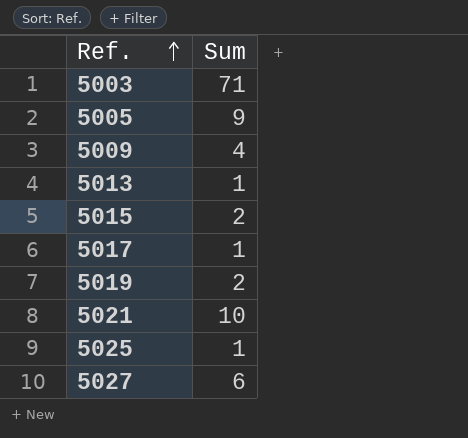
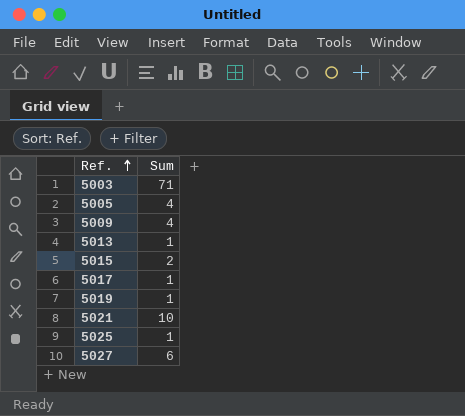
5005 | Sum: 9 -> 4
5019 | Sum: 2 -> 1

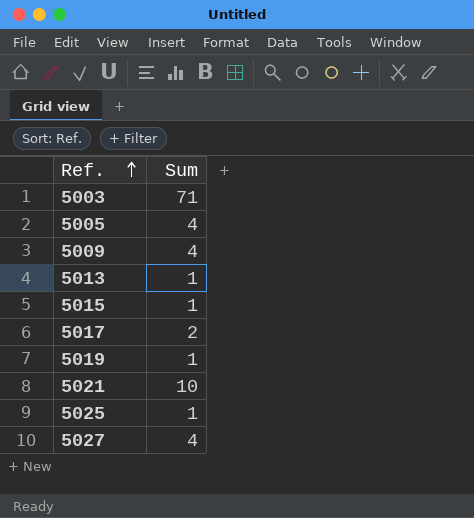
5015 | Sum: 2 -> 1
5017 | Sum: 1 -> 2
5027 | Sum: 6 -> 4

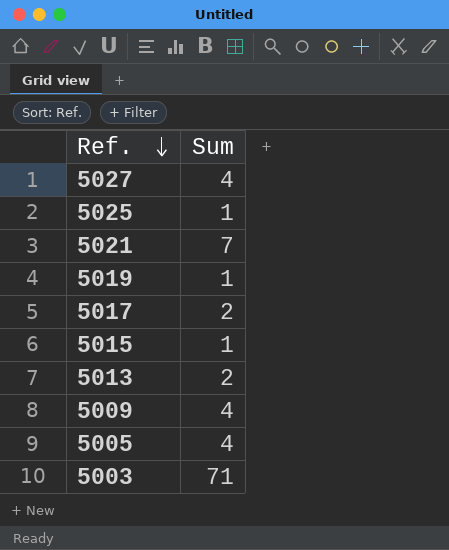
row order: Ref. ascending -> Ref. descending
5021 | Sum: 10 -> 7
5013 | Sum: 1 -> 2

